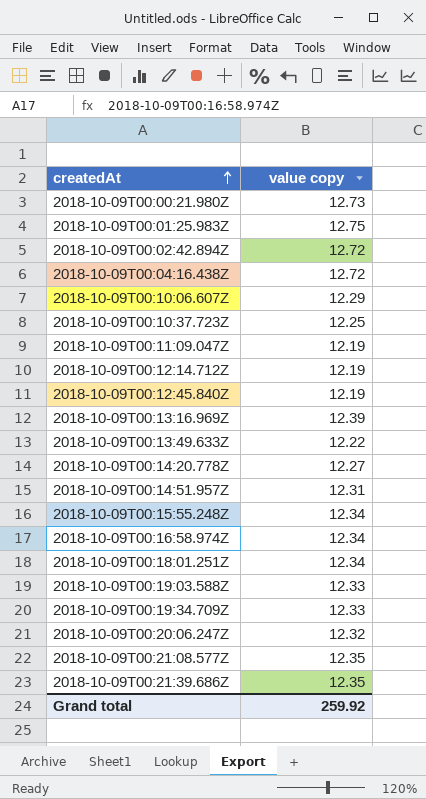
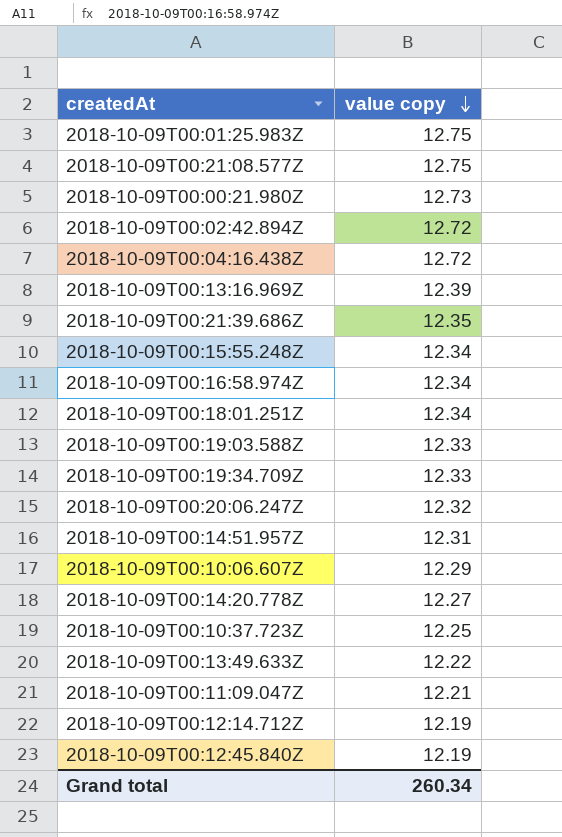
row order: createdAt ascending -> value copy descending
2018-10-09T00:21:08.577Z | value copy: 12.35 -> 12.75
2018-10-09T00:11:09.047Z | value copy: 12.19 -> 12.21
Grand total | value copy: 259.92 -> 260.34

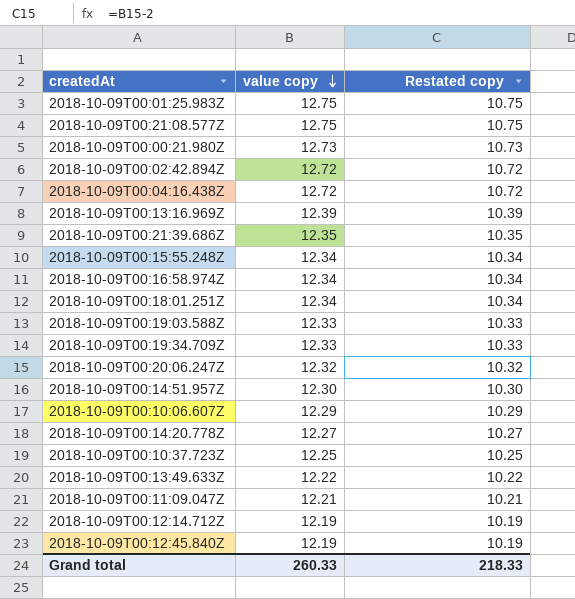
column Restated copy | formula: none -> [value copy] - 2
2018-10-09T00:14:51.957Z | value copy: 12.31 -> 12.30
Grand total | value copy: 260.34 -> 260.33

